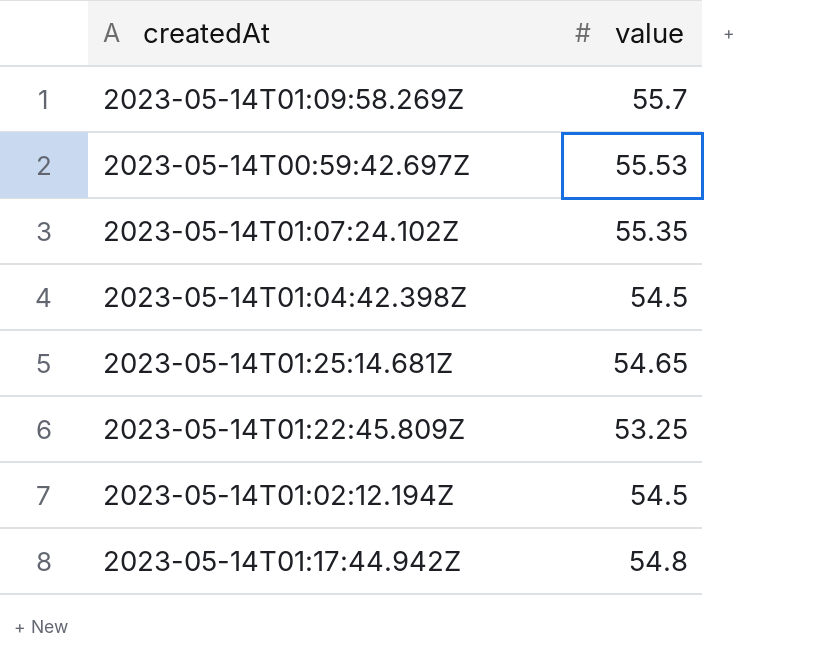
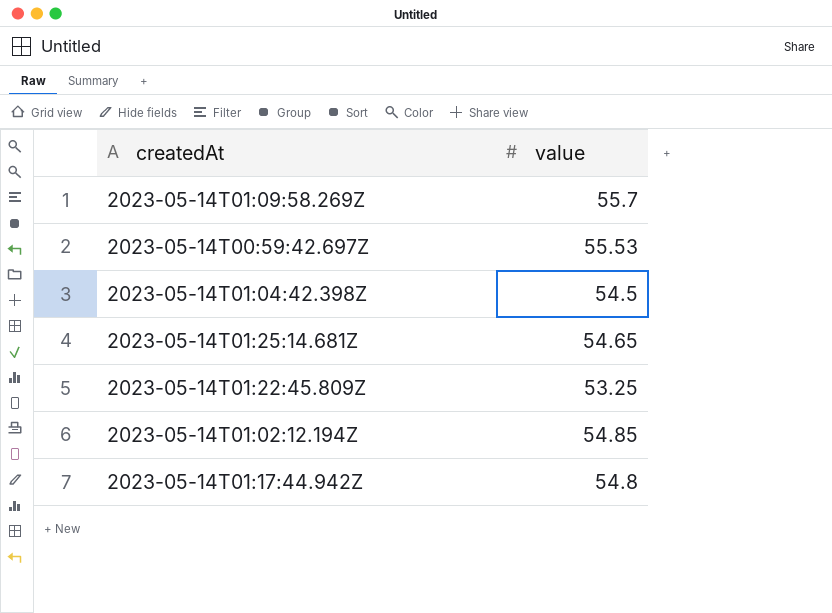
row 2023-05-14T01:07:24.102Z: 55.35 -> none
2023-05-14T01:02:12.194Z | value: 54.5 -> 54.85

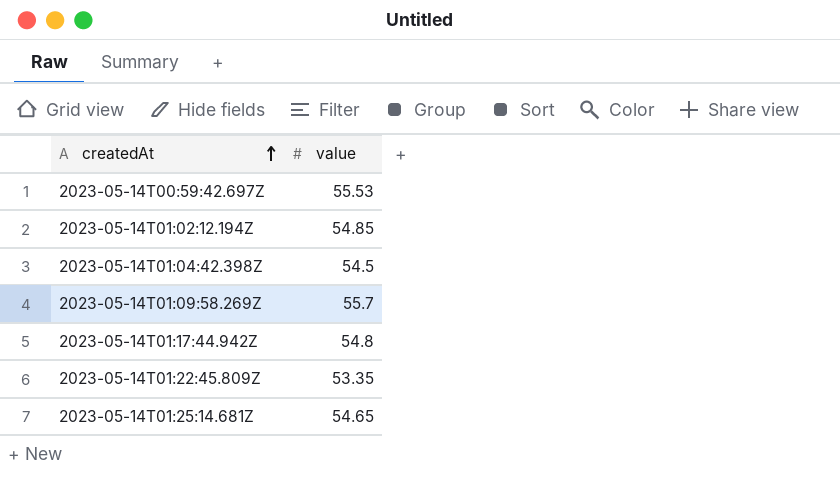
row order: none -> createdAt ascending
2023-05-14T01:22:45.809Z | value: 53.25 -> 53.35

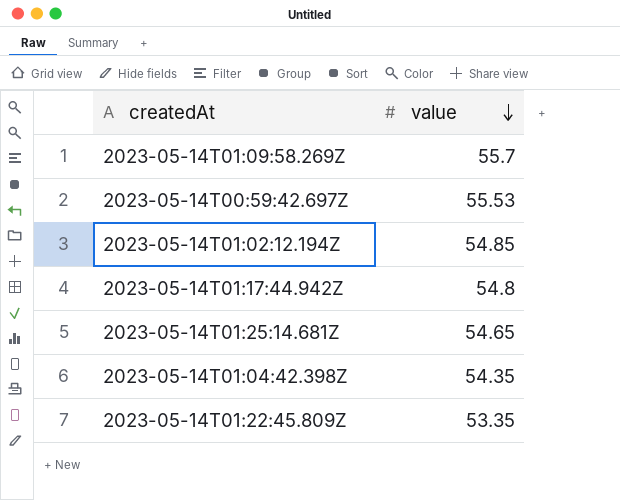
row order: createdAt ascending -> value descending
2023-05-14T01:04:42.398Z | value: 54.5 -> 54.35

